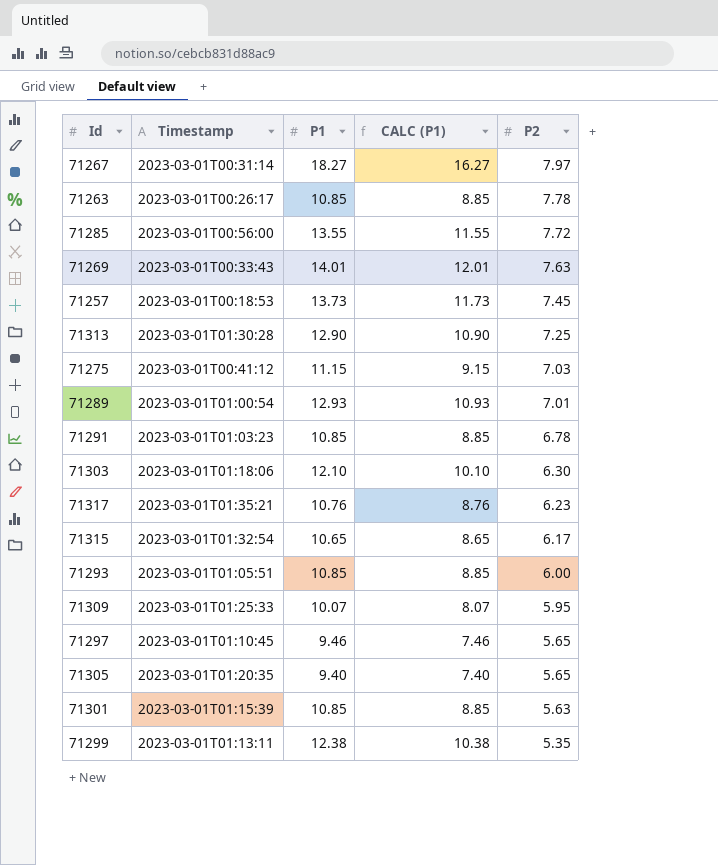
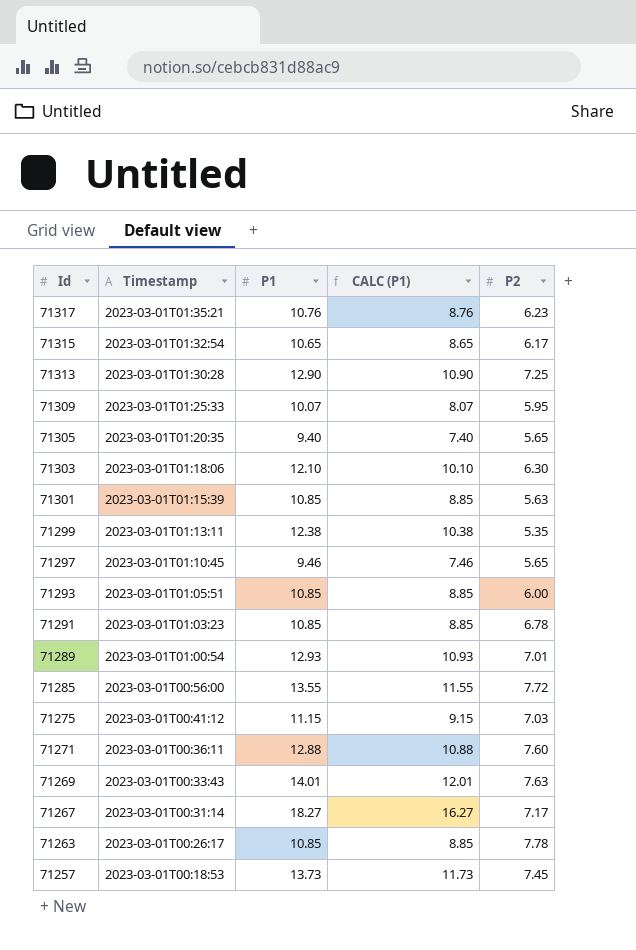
row order: P2 descending -> Id descending
row 71271: none -> 2023-03-01T00:36:11 | 12.88 | 10.88 | 7.60
71267 | P2: 7.97 -> 7.17

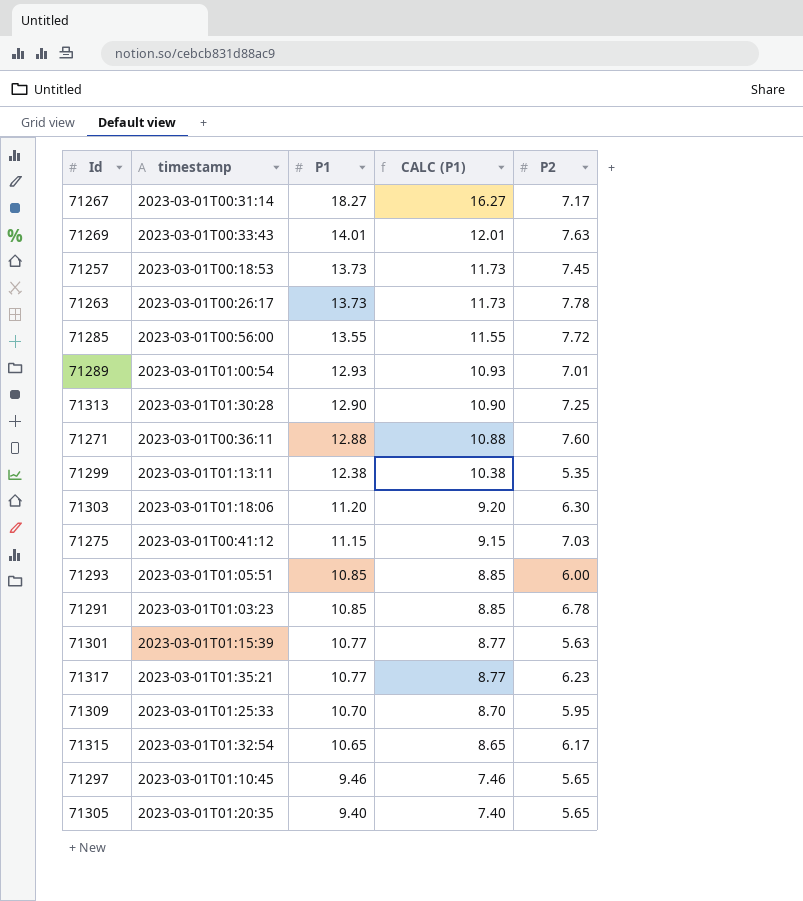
row order: Id descending -> P1 descending
column name: Timestamp -> timestamp
71263 | P1: 10.85 -> 13.73
71263 | CALC (P1): 8.85 -> 11.73
71303 | P1: 12.10 -> 11.20
71303 | CALC (P1): 10.10 -> 9.20
71301 | P1: 10.85 -> 10.77
71301 | CALC (P1): 8.85 -> 8.77
71317 | P1: 10.76 -> 10.77
71317 | CALC (P1): 8.76 -> 8.77
71309 | P1: 10.07 -> 10.70
71309 | CALC (P1): 8.07 -> 8.70

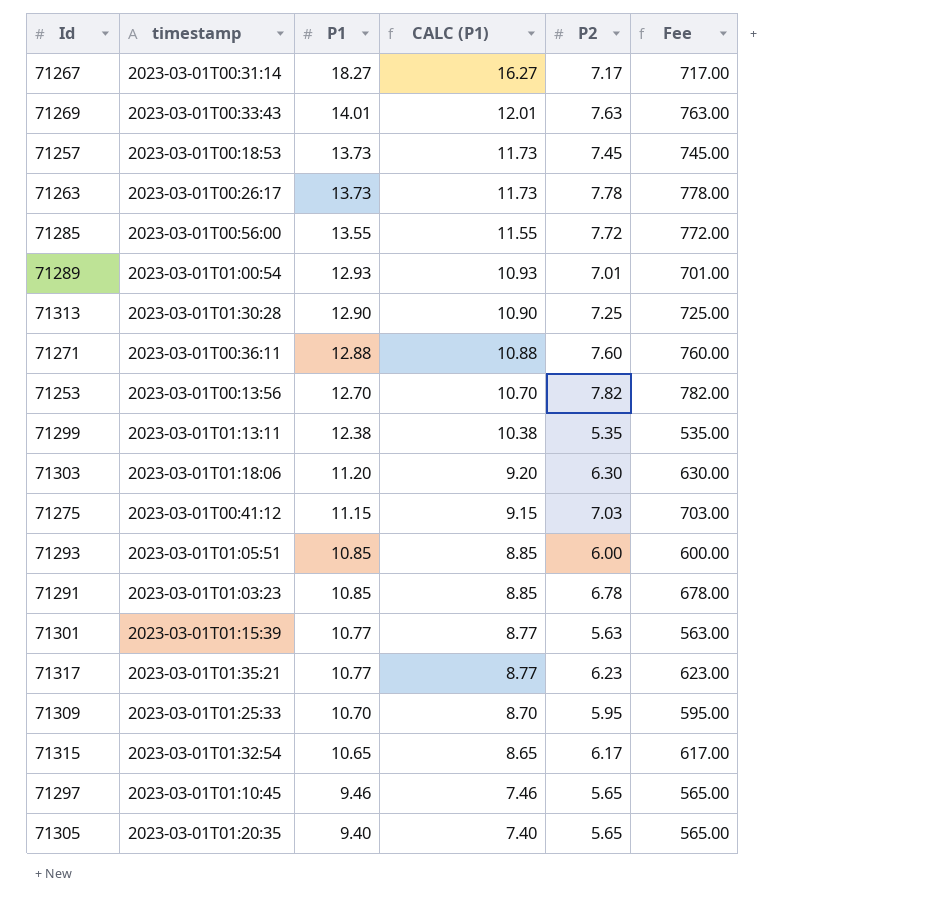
column Fee | formula: none -> [P2] * 100
row 71253: none -> 2023-03-01T00:13:56 | 12.70 | 10.70 | 7.82 | 782.00

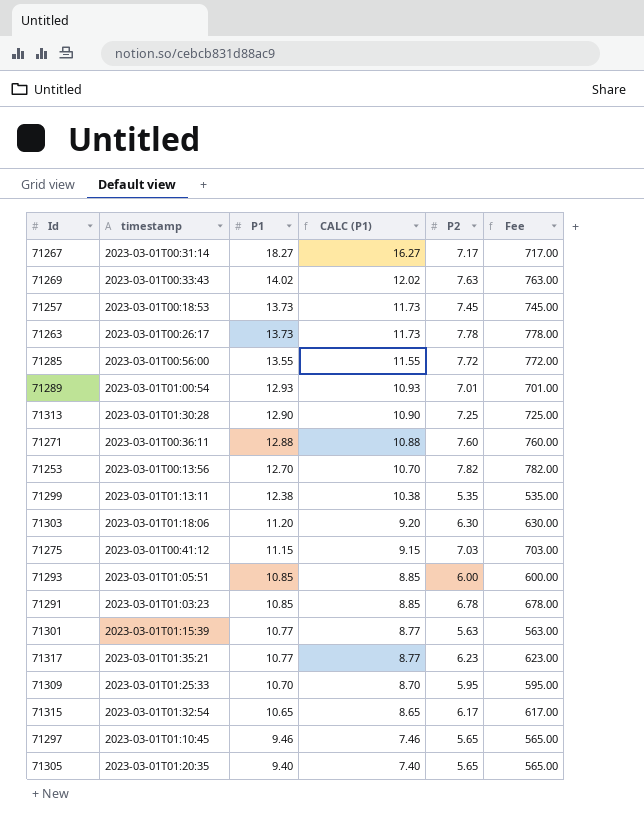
71269 | P1: 14.01 -> 14.02
71269 | CALC (P1): 12.01 -> 12.02

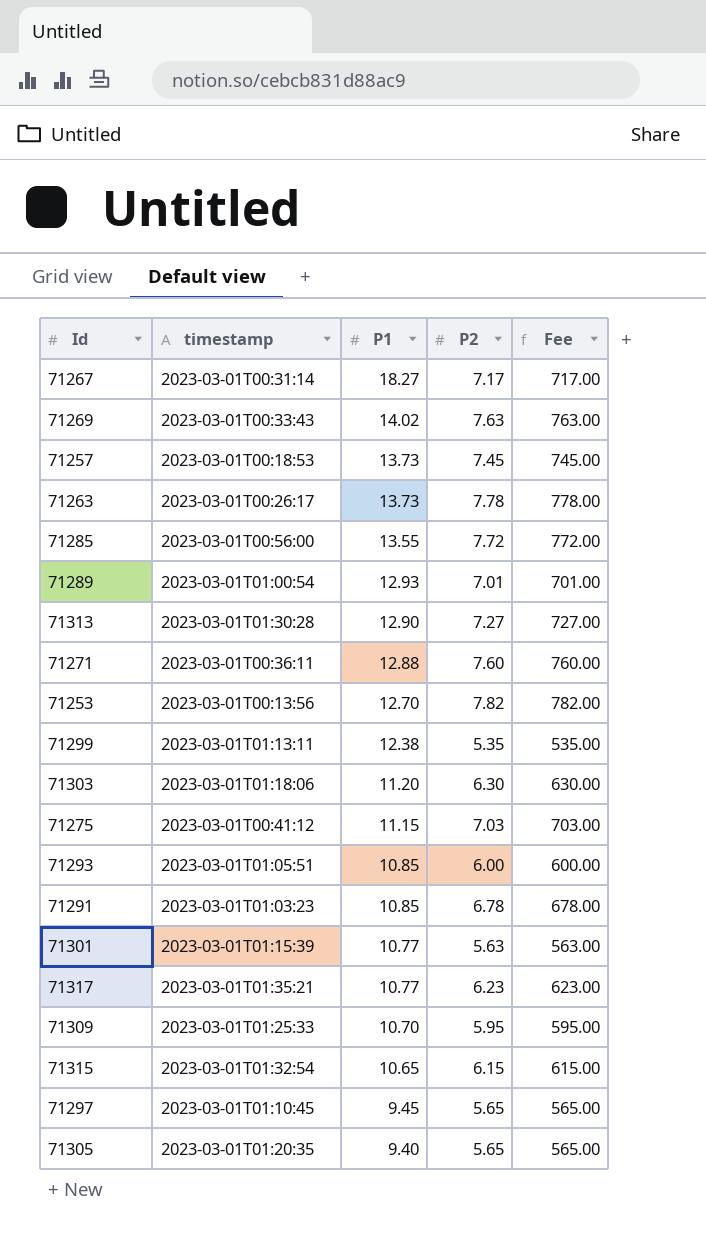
column CALC (P1) | formula: [P1] - 2 -> none
71313 | P2: 7.25 -> 7.27
71313 | Fee: 725.00 -> 727.00
71315 | P2: 6.17 -> 6.15
71315 | Fee: 617.00 -> 615.00
71297 | P1: 9.46 -> 9.45

